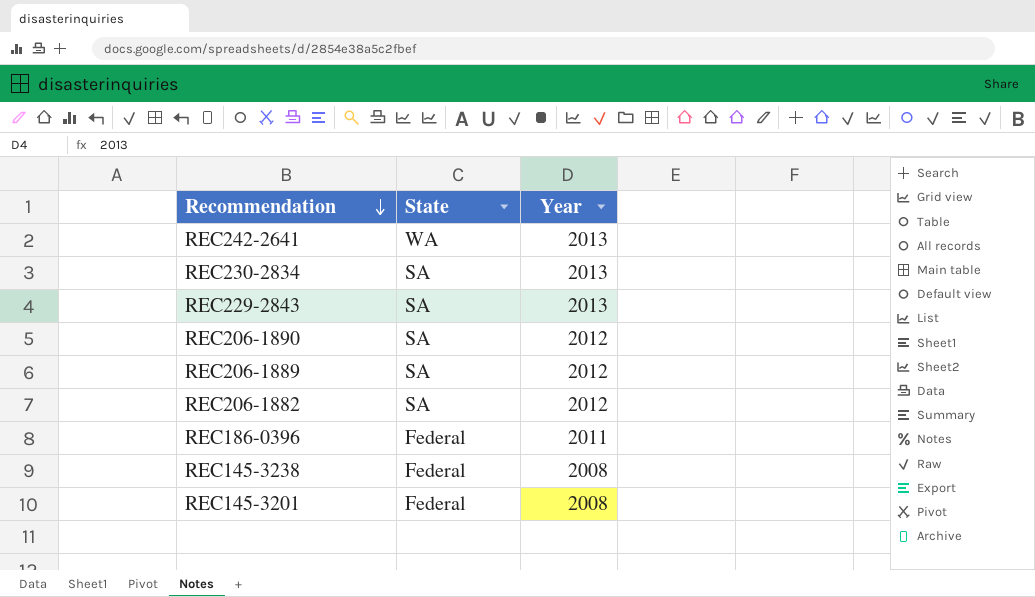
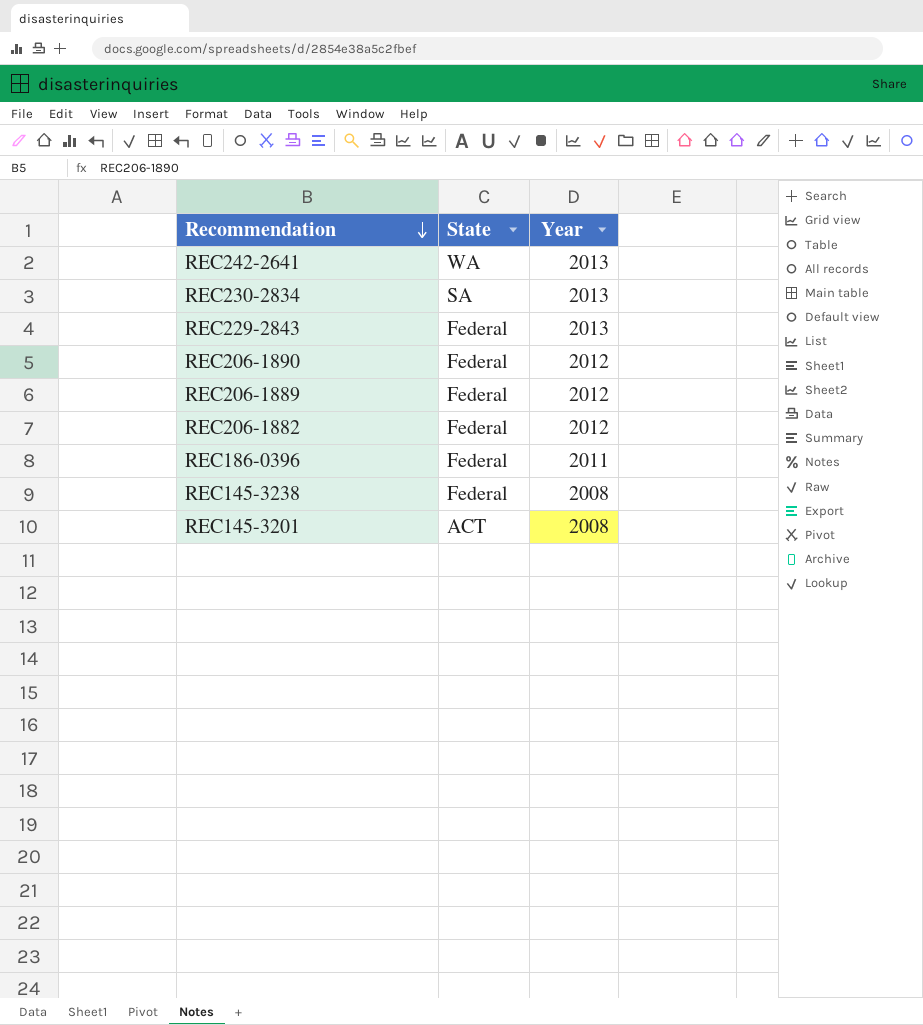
REC229-2843 | State: SA -> Federal
REC206-1890 | State: SA -> Federal
REC206-1889 | State: SA -> Federal
REC206-1882 | State: SA -> Federal
REC145-3201 | State: Federal -> ACT

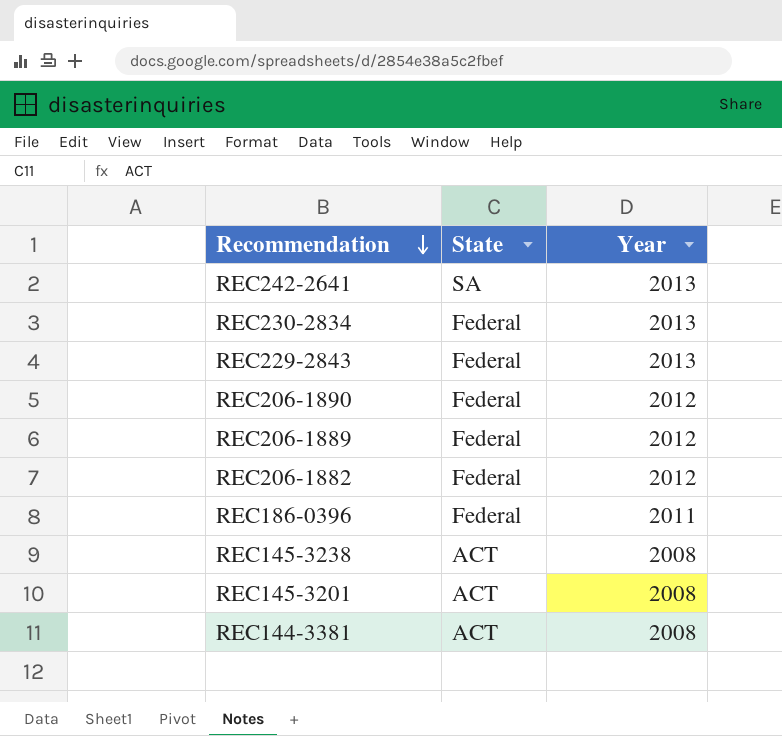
REC242-2641 | State: WA -> SA
REC230-2834 | State: SA -> Federal
REC145-3238 | State: Federal -> ACT
row REC144-3381: none -> ACT | 2008

